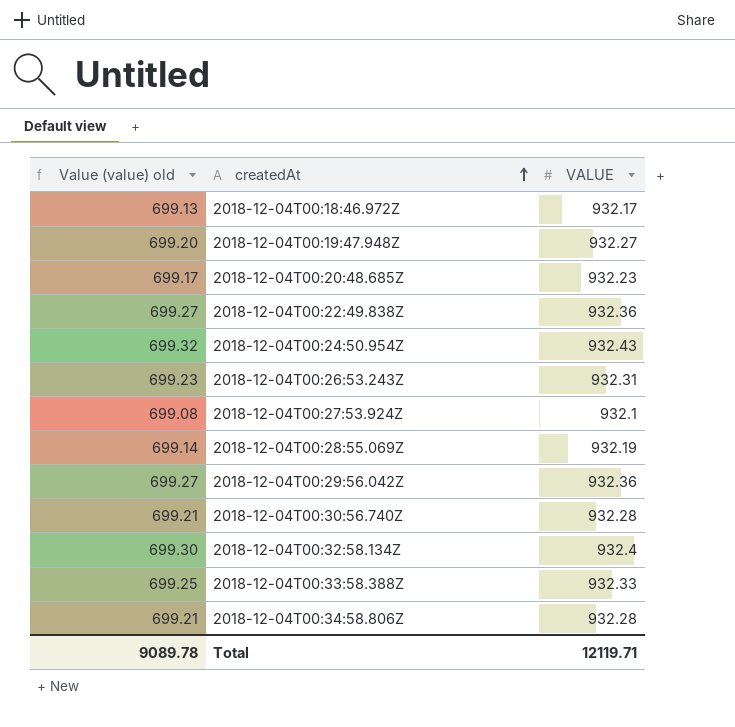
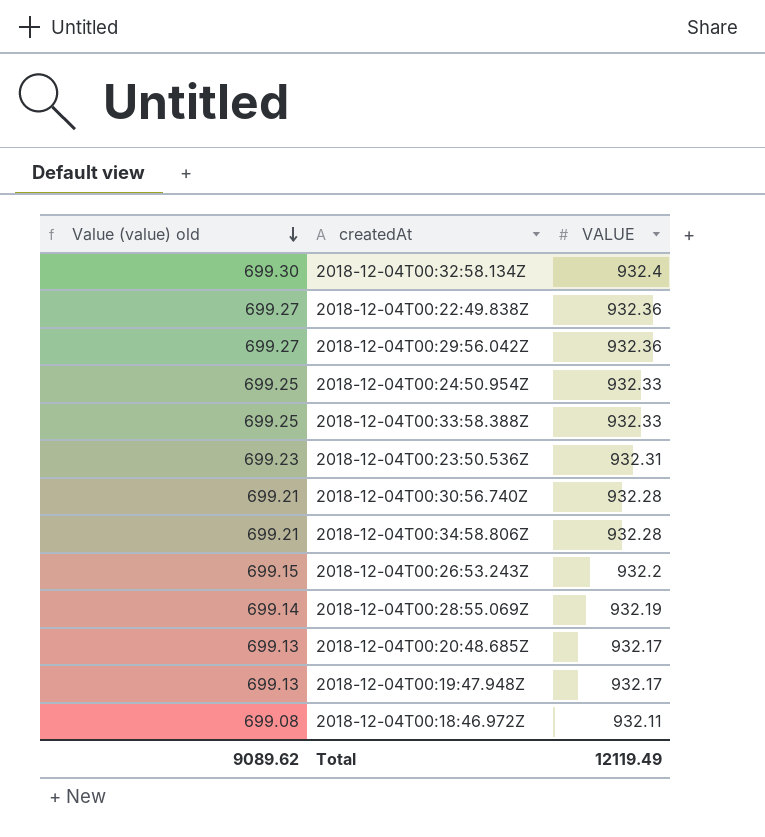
row order: createdAt ascending -> Value (value) old descending
row 2018-12-04T00:27:53.924Z: 699.08 | 932.1 -> none
2018-12-04T00:24:50.954Z | Value (value) old: 699.32 -> 699.25
2018-12-04T00:24:50.954Z | VALUE: 932.43 -> 932.33
row 2018-12-04T00:23:50.536Z: none -> 699.23 | 932.31
2018-12-04T00:26:53.243Z | Value (value) old: 699.23 -> 699.15
2018-12-04T00:26:53.243Z | VALUE: 932.31 -> 932.2
2018-12-04T00:20:48.685Z | Value (value) old: 699.17 -> 699.13
2018-12-04T00:20:48.685Z | VALUE: 932.23 -> 932.17
2018-12-04T00:19:47.948Z | Value (value) old: 699.20 -> 699.13
2018-12-04T00:19:47.948Z | VALUE: 932.27 -> 932.17
2018-12-04T00:18:46.972Z | Value (value) old: 699.13 -> 699.08
2018-12-04T00:18:46.972Z | VALUE: 932.17 -> 932.11
Total | Value (value) old: 9089.78 -> 9089.62
Total | VALUE: 12119.71 -> 12119.49

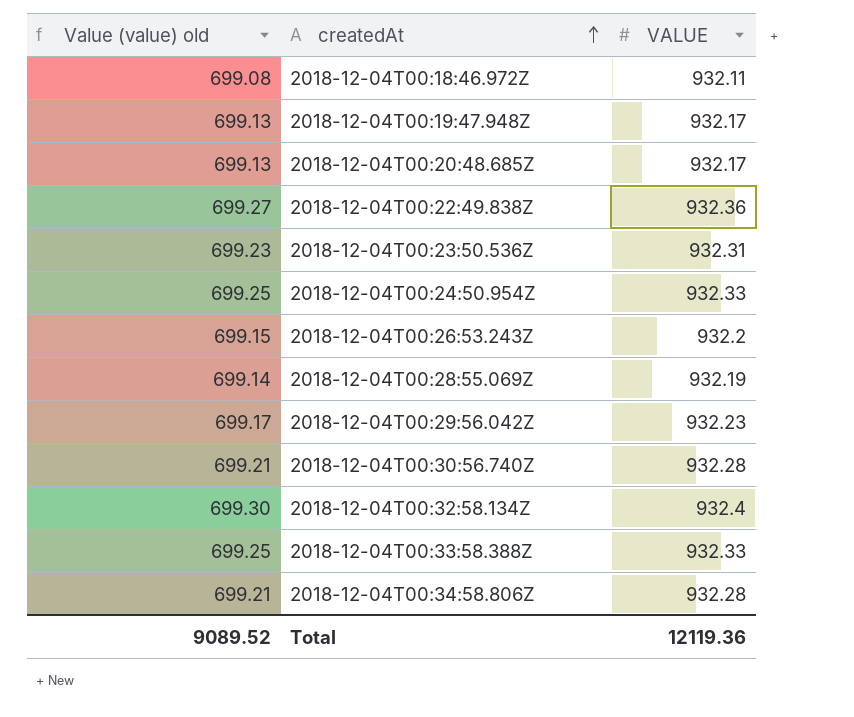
row order: Value (value) old descending -> createdAt ascending
2018-12-04T00:29:56.042Z | Value (value) old: 699.27 -> 699.17
2018-12-04T00:29:56.042Z | VALUE: 932.36 -> 932.23
Total | Value (value) old: 9089.62 -> 9089.52
Total | VALUE: 12119.49 -> 12119.36

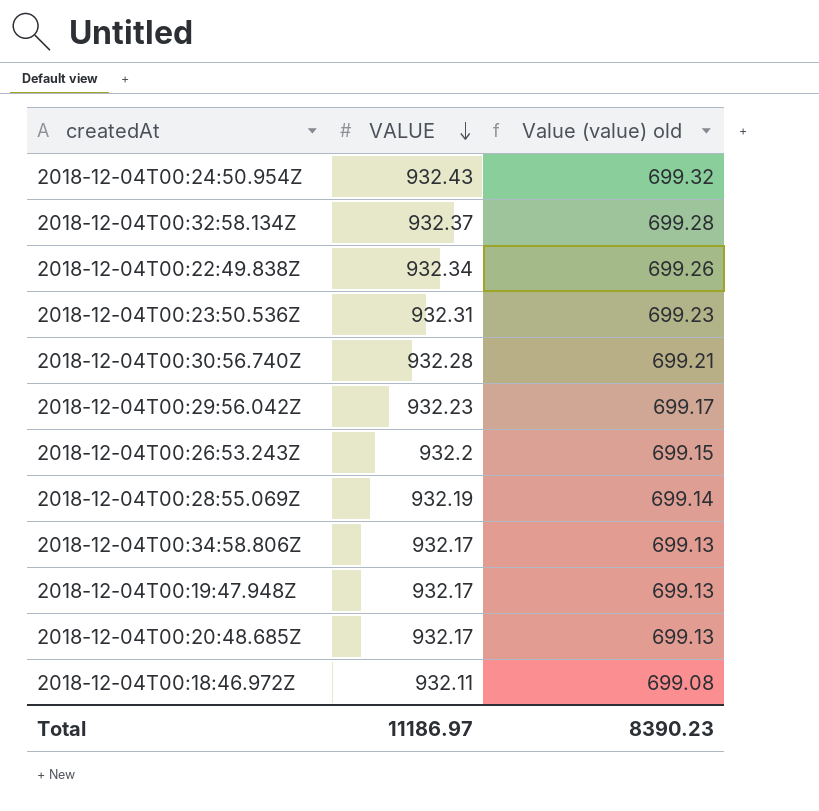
row order: createdAt ascending -> VALUE descending
column Value (value) old | position: 1 -> 3
row 2018-12-04T00:33:58.388Z: 699.25 | 932.33 -> none
2018-12-04T00:24:50.954Z | VALUE: 932.33 -> 932.43
2018-12-04T00:24:50.954Z | Value (value) old: 699.25 -> 699.32
2018-12-04T00:32:58.134Z | VALUE: 932.4 -> 932.37
2018-12-04T00:32:58.134Z | Value (value) old: 699.30 -> 699.28
2018-12-04T00:22:49.838Z | VALUE: 932.36 -> 932.34
2018-12-04T00:22:49.838Z | Value (value) old: 699.27 -> 699.26
2018-12-04T00:34:58.806Z | VALUE: 932.28 -> 932.17
2018-12-04T00:34:58.806Z | Value (value) old: 699.21 -> 699.13
Total | VALUE: 12119.36 -> 11186.97
Total | Value (value) old: 9089.52 -> 8390.23

